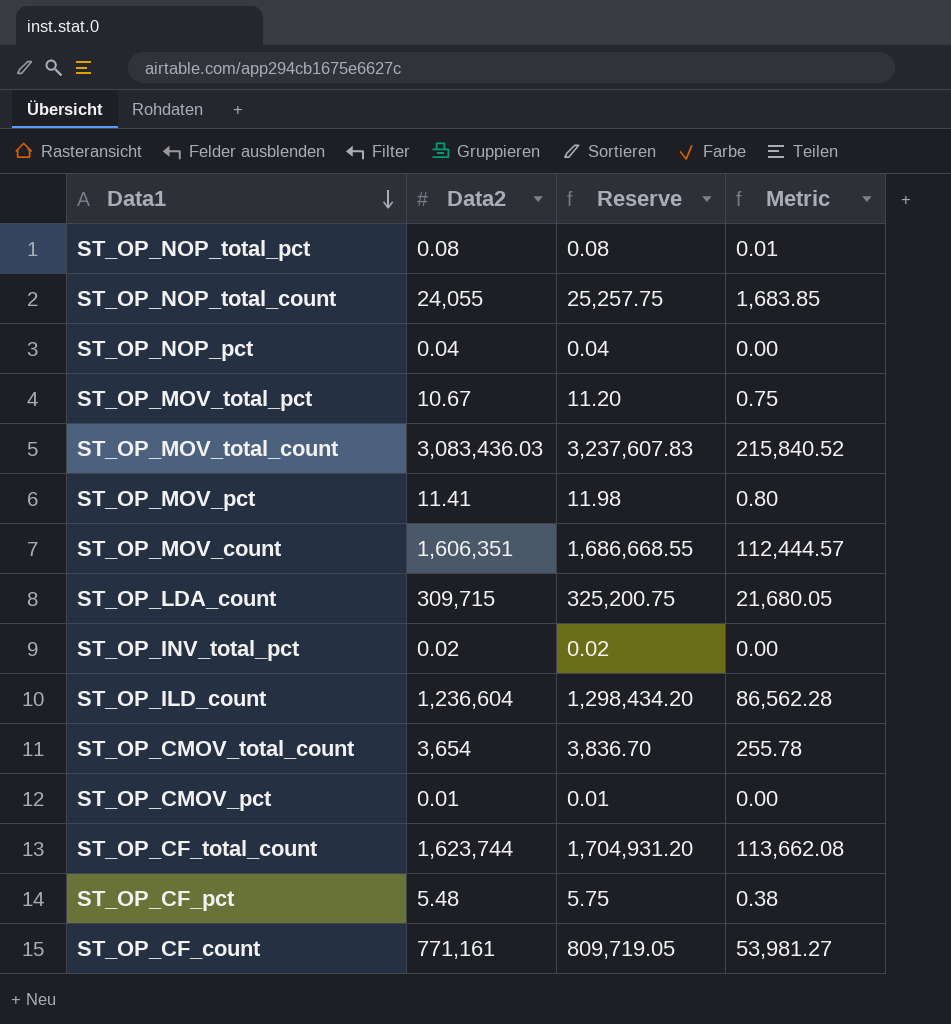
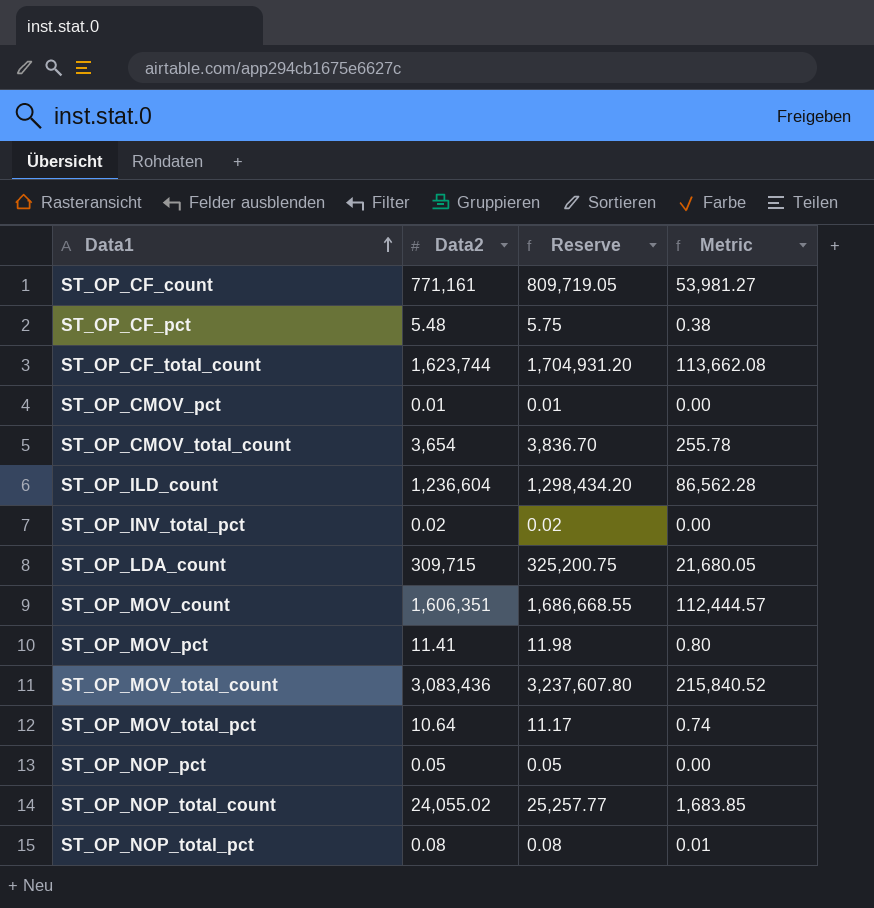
row order: Data1 descending -> Data1 ascending
ST_OP_MOV_total_count | Data2: 3,083,436.03 -> 3,083,436
ST_OP_MOV_total_count | Reserve: 3,237,607.83 -> 3,237,607.80
ST_OP_MOV_total_pct | Data2: 10.67 -> 10.64
ST_OP_MOV_total_pct | Reserve: 11.20 -> 11.17
ST_OP_MOV_total_pct | Metric: 0.75 -> 0.74
ST_OP_NOP_pct | Data2: 0.04 -> 0.05
ST_OP_NOP_pct | Reserve: 0.04 -> 0.05
ST_OP_NOP_total_count | Data2: 24,055 -> 24,055.02
ST_OP_NOP_total_count | Reserve: 25,257.75 -> 25,257.77

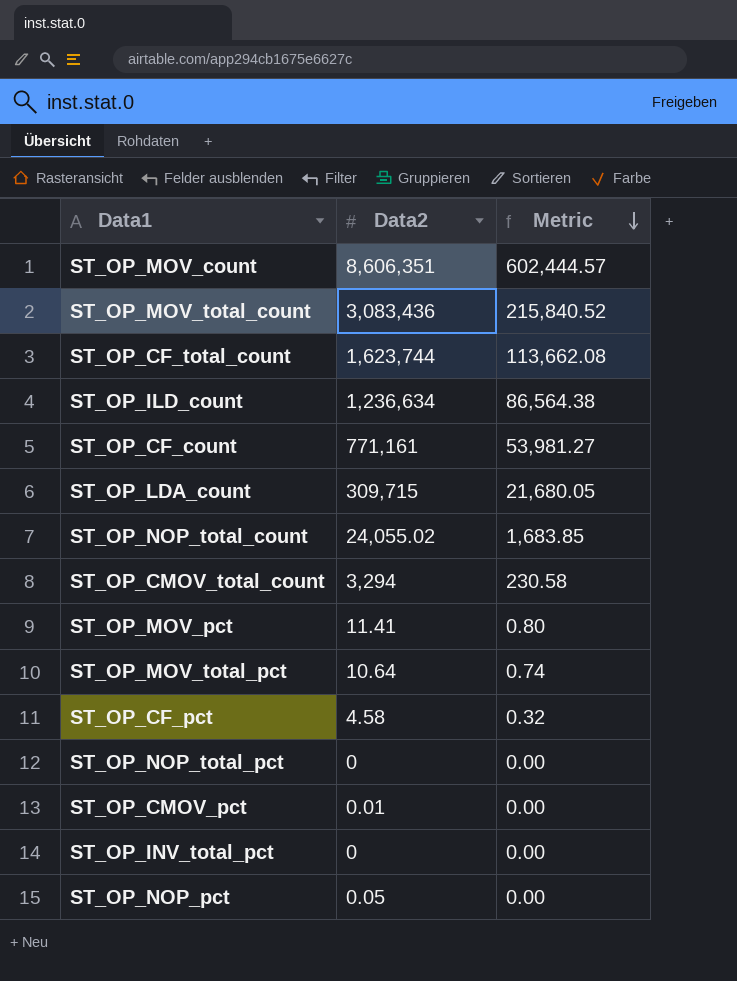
row order: Data1 ascending -> Metric descending
column Reserve | formula: [Data2] * 1.05 -> none
ST_OP_MOV_count | Data2: 1,606,351 -> 8,606,351
ST_OP_MOV_count | Metric: 112,444.57 -> 602,444.57
ST_OP_ILD_count | Data2: 1,236,604 -> 1,236,634
ST_OP_ILD_count | Metric: 86,562.28 -> 86,564.38
ST_OP_CMOV_total_count | Data2: 3,654 -> 3,294
ST_OP_CMOV_total_count | Metric: 255.78 -> 230.58
ST_OP_CF_pct | Data2: 5.48 -> 4.58
ST_OP_CF_pct | Metric: 0.38 -> 0.32
ST_OP_NOP_total_pct | Data2: 0.08 -> 0
ST_OP_NOP_total_pct | Metric: 0.01 -> 0.00
ST_OP_INV_total_pct | Data2: 0.02 -> 0

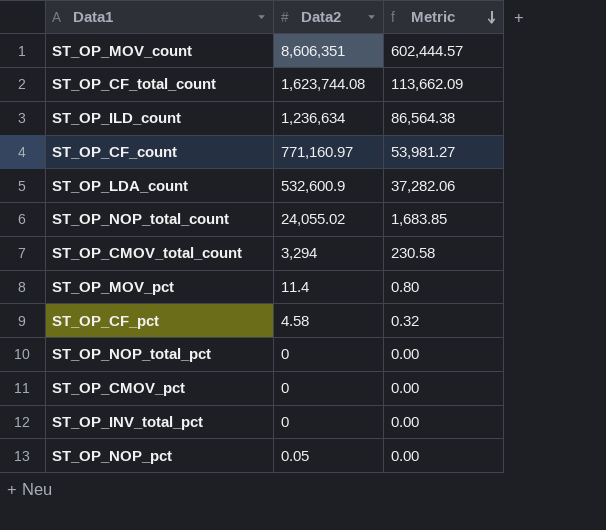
row ST_OP_MOV_total_count: 3,083,436 | 215,840.52 -> none
row ST_OP_MOV_total_pct: 10.64 | 0.74 -> none
ST_OP_CF_total_count | Data2: 1,623,744 -> 1,623,744.08
ST_OP_CF_total_count | Metric: 113,662.08 -> 113,662.09
ST_OP_CF_count | Data2: 771,161 -> 771,160.97
ST_OP_LDA_count | Data2: 309,715 -> 532,600.9
ST_OP_LDA_count | Metric: 21,680.05 -> 37,282.06
ST_OP_MOV_pct | Data2: 11.41 -> 11.4
ST_OP_CMOV_pct | Data2: 0.01 -> 0

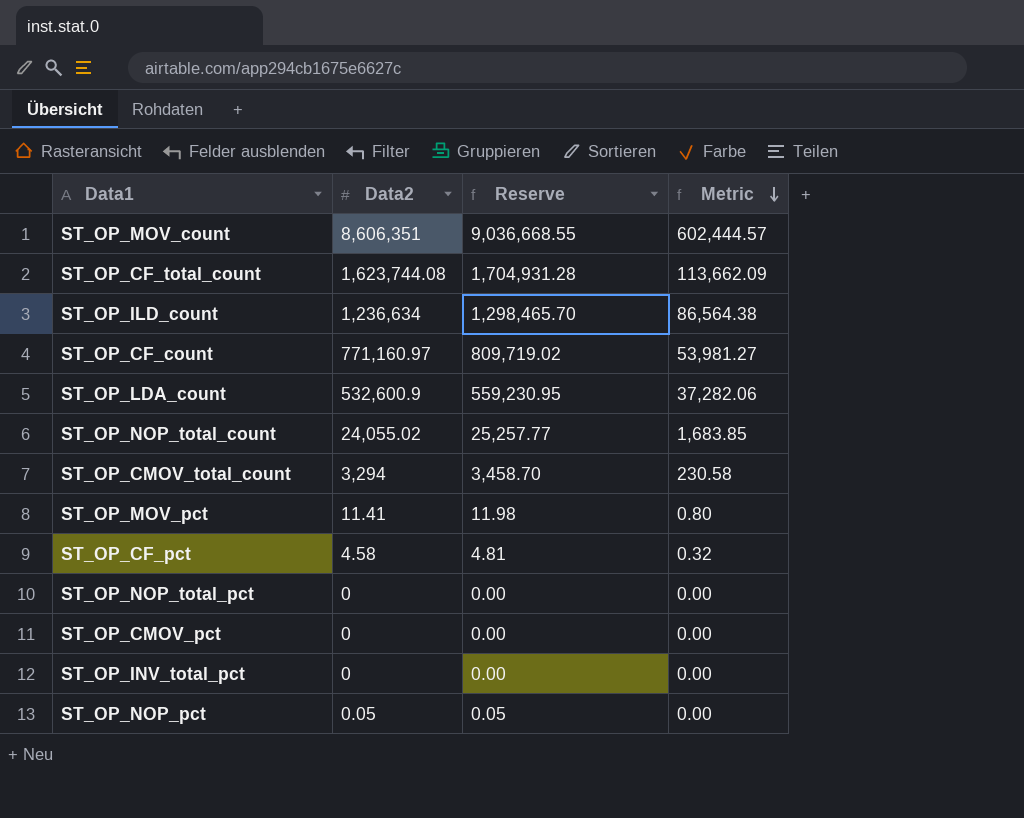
column Reserve | formula: none -> [Data2] * 1.05
ST_OP_MOV_pct | Data2: 11.4 -> 11.41

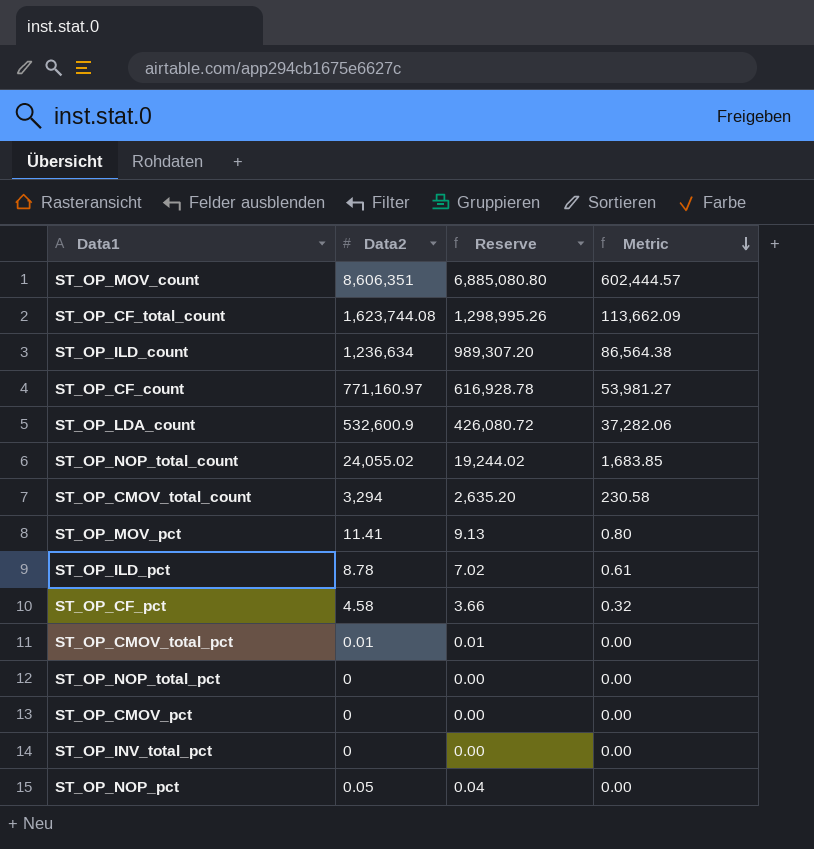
column Reserve | formula: [Data2] * 1.05 -> [Data2] * 0.8
row ST_OP_ILD_pct: none -> 8.78 | 7.02 | 0.61
row ST_OP_CMOV_total_pct: none -> 0.01 | 0.01 | 0.00

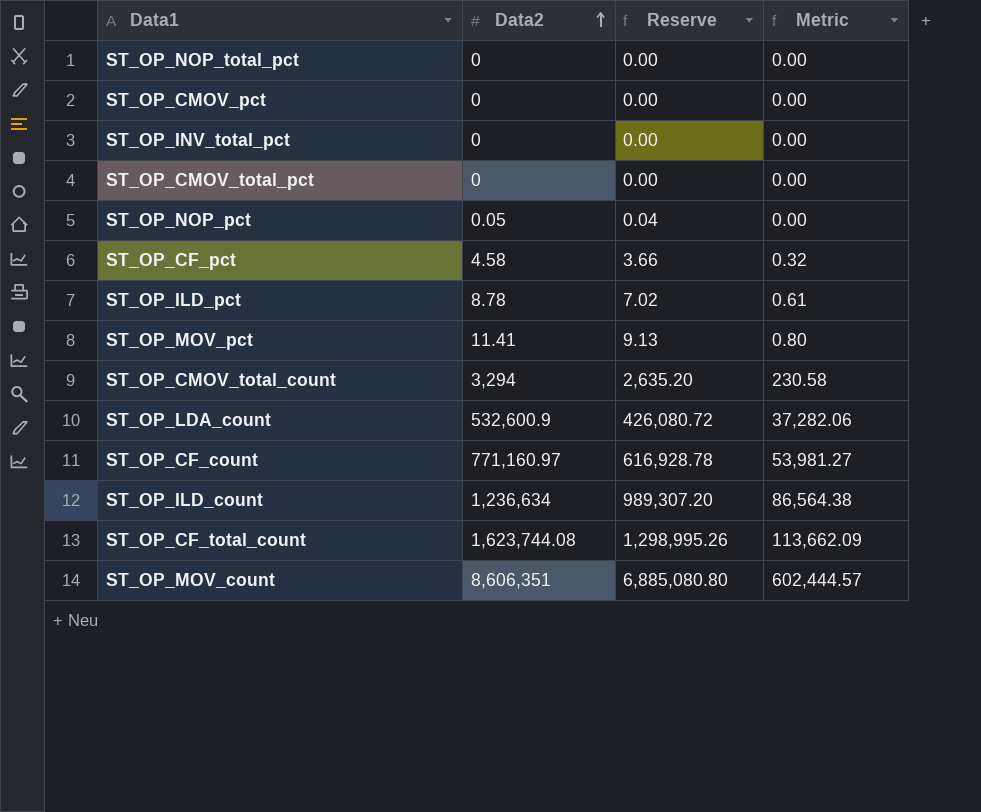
row order: Metric descending -> Data2 ascending
row ST_OP_NOP_total_count: 24,055.02 | 19,244.02 | 1,683.85 -> none
ST_OP_CMOV_total_pct | Data2: 0.01 -> 0
ST_OP_CMOV_total_pct | Reserve: 0.01 -> 0.00

